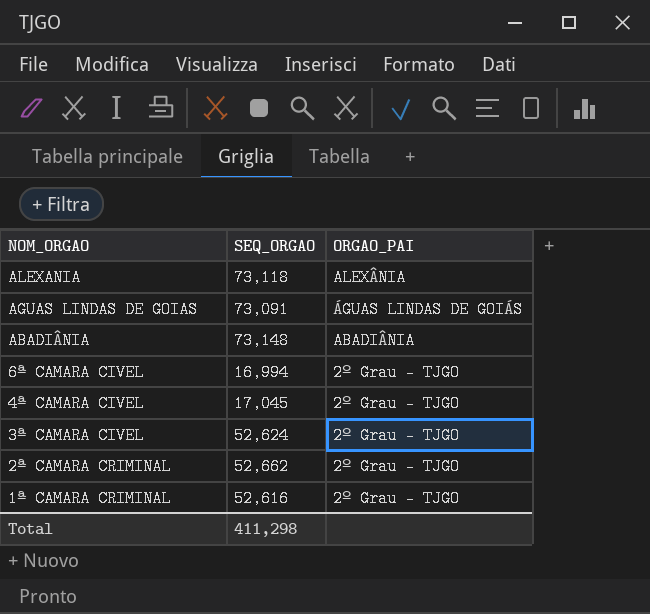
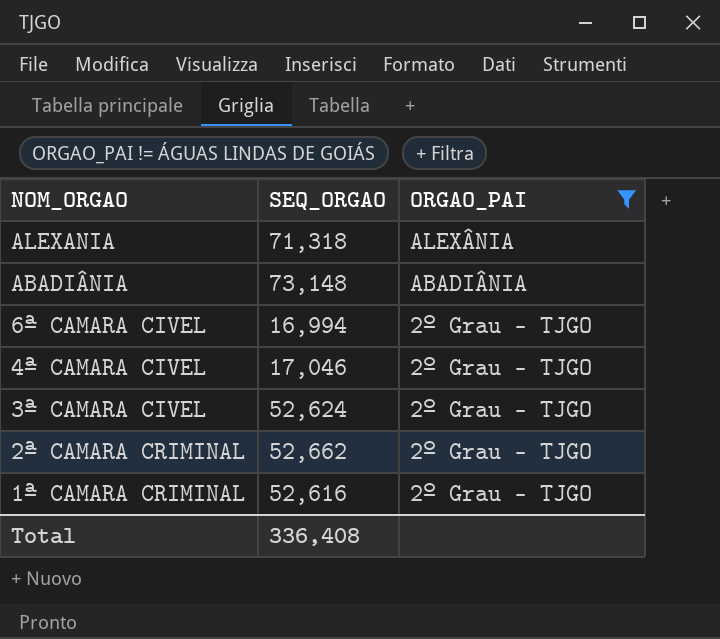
filter: none -> ORGAO_PAI != ÁGUAS LINDAS DE GOIÁS
ALEXANIA | SEQ_ORGAO: 73,118 -> 71,318
4ª CAMARA CIVEL | SEQ_ORGAO: 17,045 -> 17,046
Total | SEQ_ORGAO: 411,298 -> 336,408

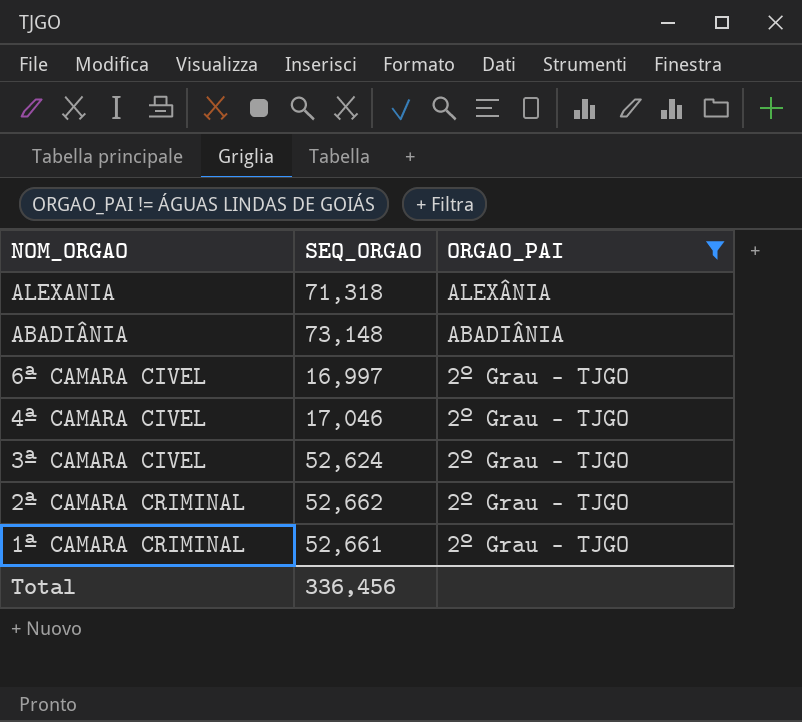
6ª CAMARA CIVEL | SEQ_ORGAO: 16,994 -> 16,997
1ª CAMARA CRIMINAL | SEQ_ORGAO: 52,616 -> 52,661
Total | SEQ_ORGAO: 336,408 -> 336,456

